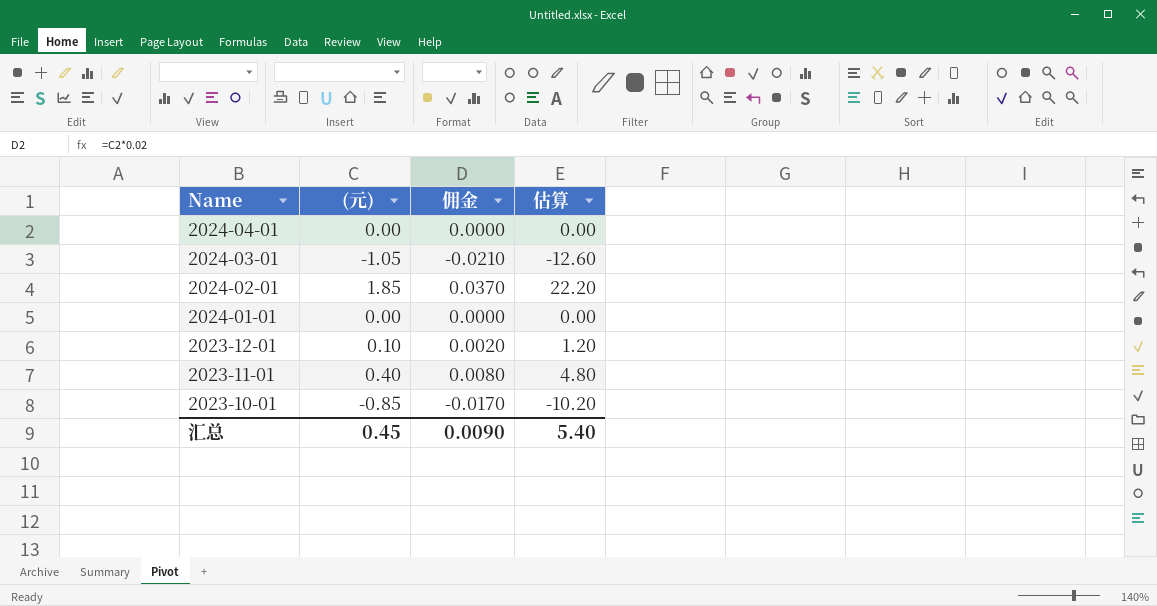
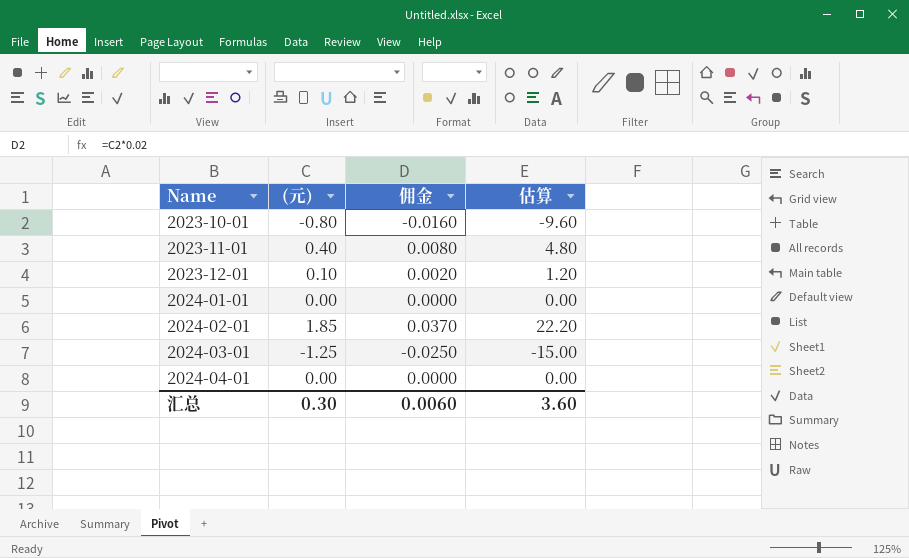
row order: Name descending -> Name ascending
2023-10-01 | (元): -0.85 -> -0.80
2023-10-01 | 佣金: -0.0170 -> -0.0160
2023-10-01 | 估算: -10.20 -> -9.60
2024-03-01 | (元): -1.05 -> -1.25
2024-03-01 | 佣金: -0.0210 -> -0.0250
2024-03-01 | 估算: -12.60 -> -15.00
汇总 | (元): 0.45 -> 0.30
汇总 | 佣金: 0.0090 -> 0.0060
汇总 | 估算: 5.40 -> 3.60

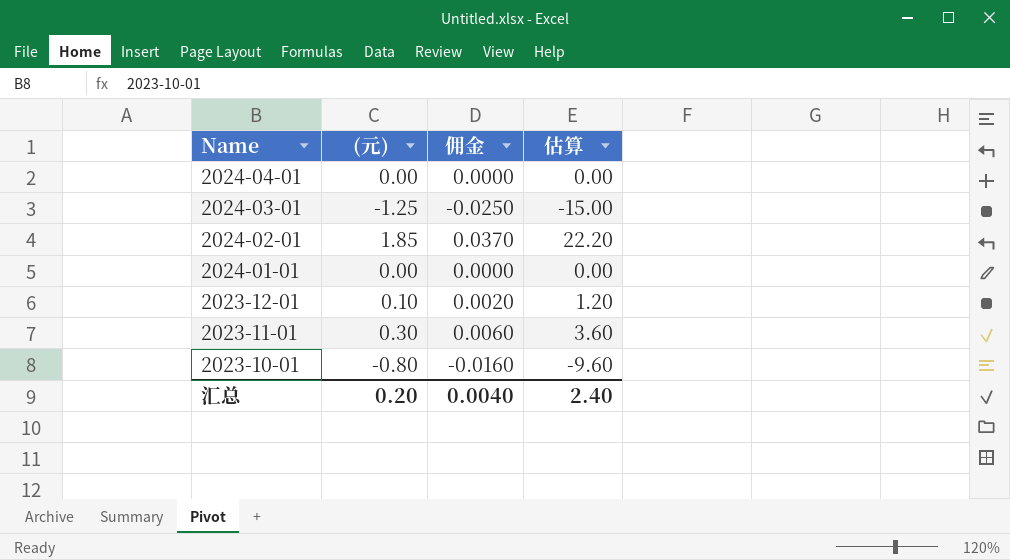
row order: Name ascending -> Name descending
2023-11-01 | (元): 0.40 -> 0.30
2023-11-01 | 佣金: 0.0080 -> 0.0060
2023-11-01 | 估算: 4.80 -> 3.60
汇总 | (元): 0.30 -> 0.20
汇总 | 佣金: 0.0060 -> 0.0040
汇总 | 估算: 3.60 -> 2.40

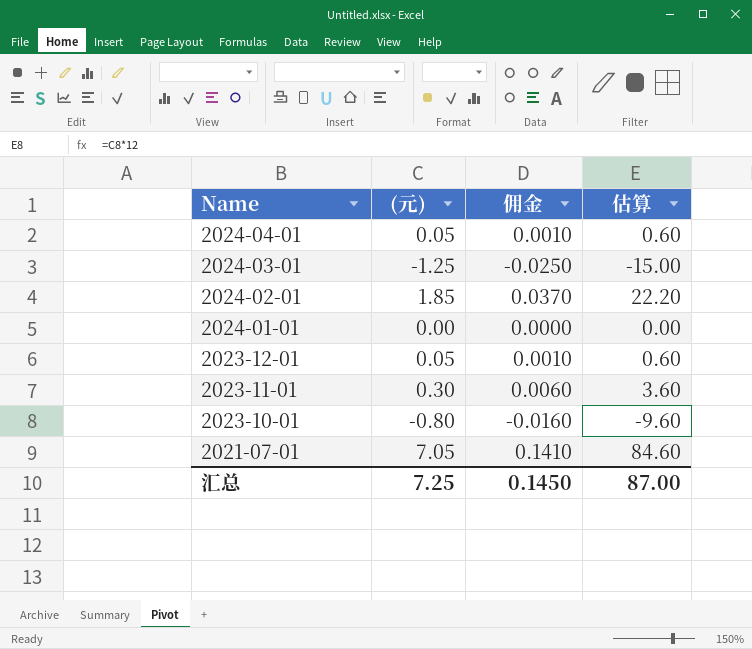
2024-04-01 | (元): 0.00 -> 0.05
2024-04-01 | 佣金: 0.0000 -> 0.0010
2024-04-01 | 估算: 0.00 -> 0.60
2023-12-01 | (元): 0.10 -> 0.05
2023-12-01 | 佣金: 0.0020 -> 0.0010
2023-12-01 | 估算: 1.20 -> 0.60
row 2021-07-01: none -> 7.05 | 0.1410 | 84.60
汇总 | (元): 0.20 -> 7.25
汇总 | 佣金: 0.0040 -> 0.1450
汇总 | 估算: 2.40 -> 87.00

